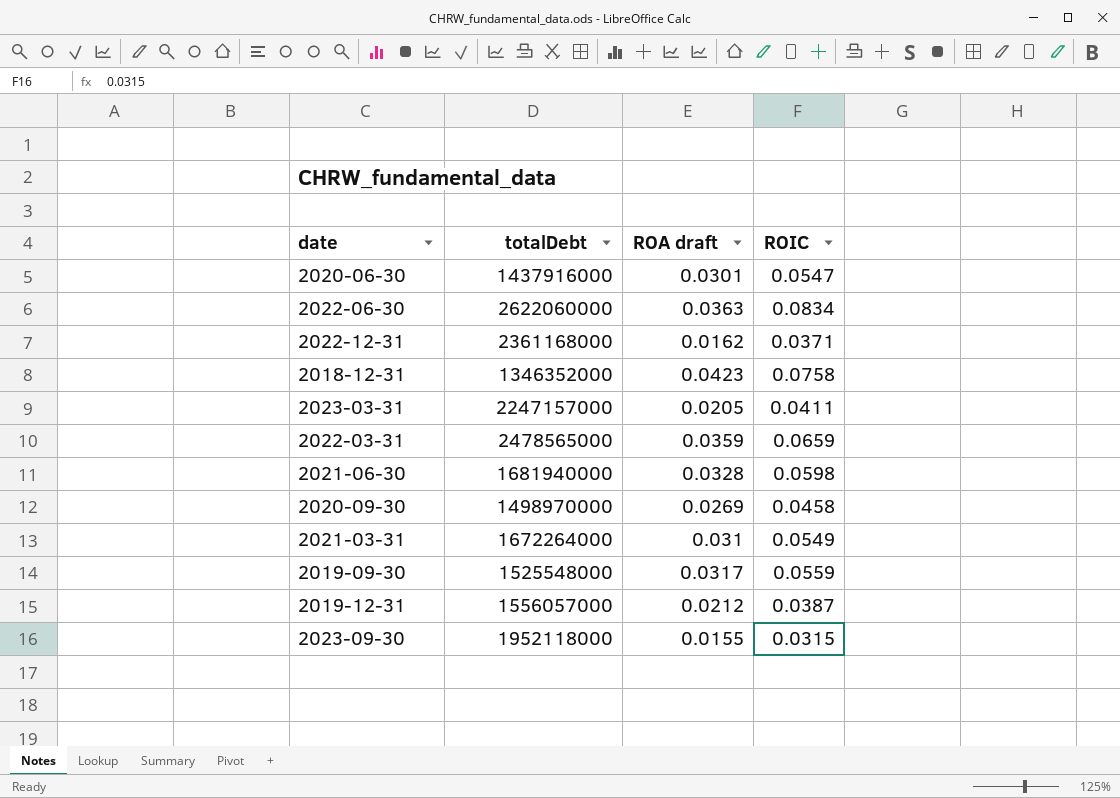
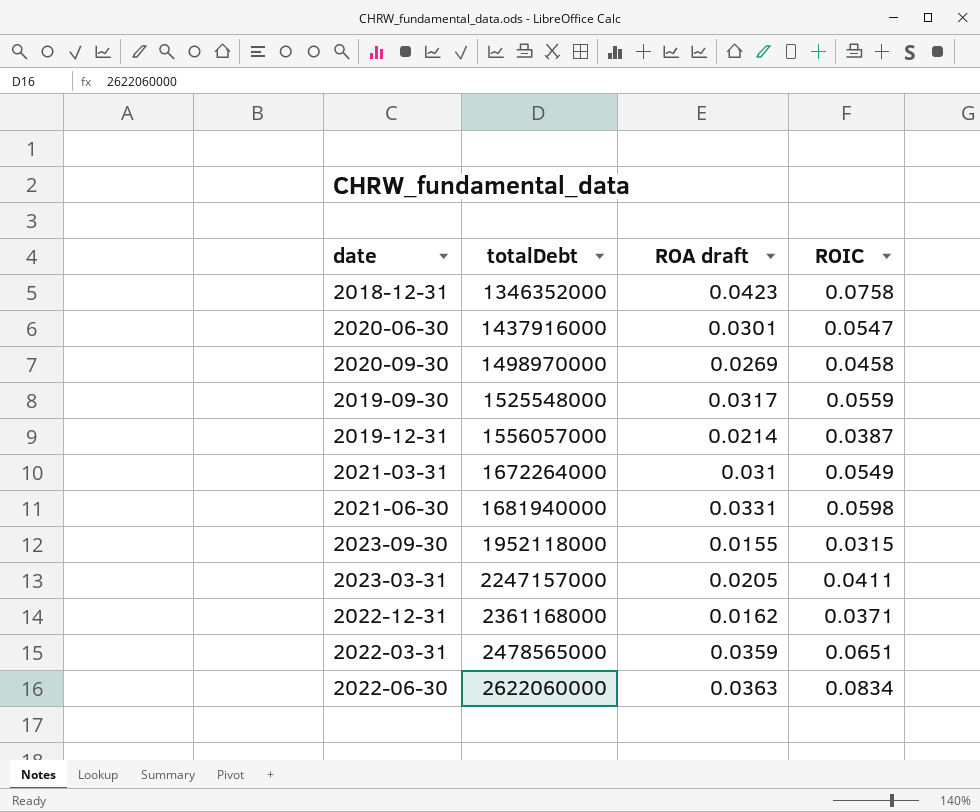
row order: none -> totalDebt ascending
2019-12-31 | ROA draft: 0.0212 -> 0.0214
2021-06-30 | ROA draft: 0.0328 -> 0.0331
2022-03-31 | ROIC: 0.0659 -> 0.0651

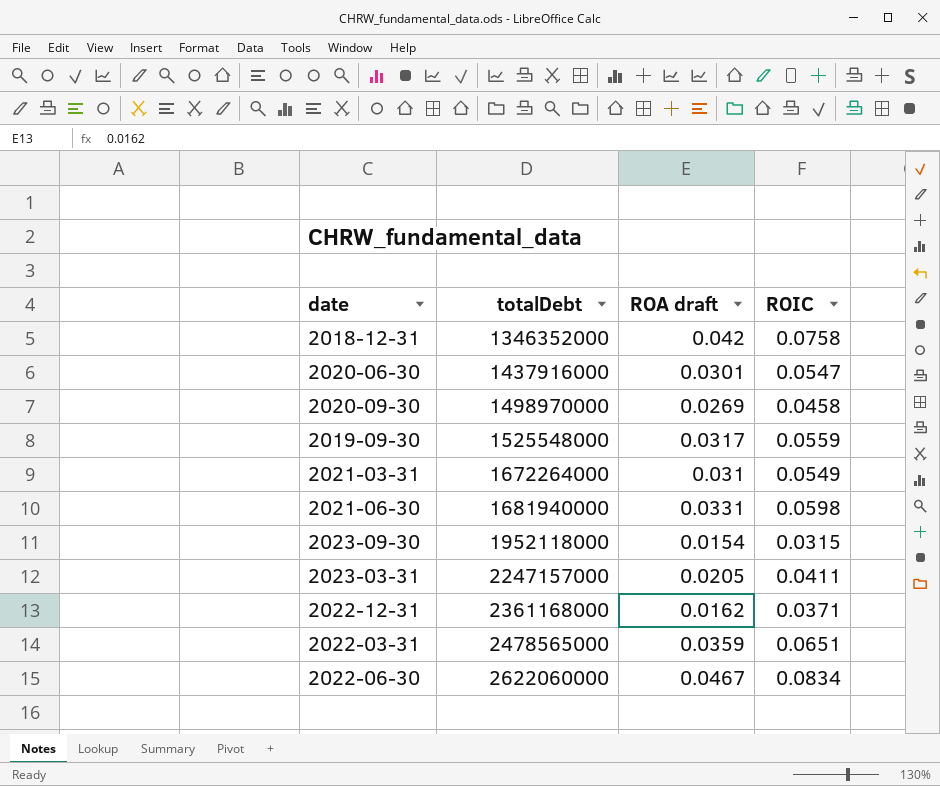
row 2019-12-31: 1556057000 | 0.0214 | 0.0387 -> none
2018-12-31 | ROA draft: 0.0423 -> 0.042
2023-09-30 | ROA draft: 0.0155 -> 0.0154
2022-06-30 | ROA draft: 0.0363 -> 0.0467

